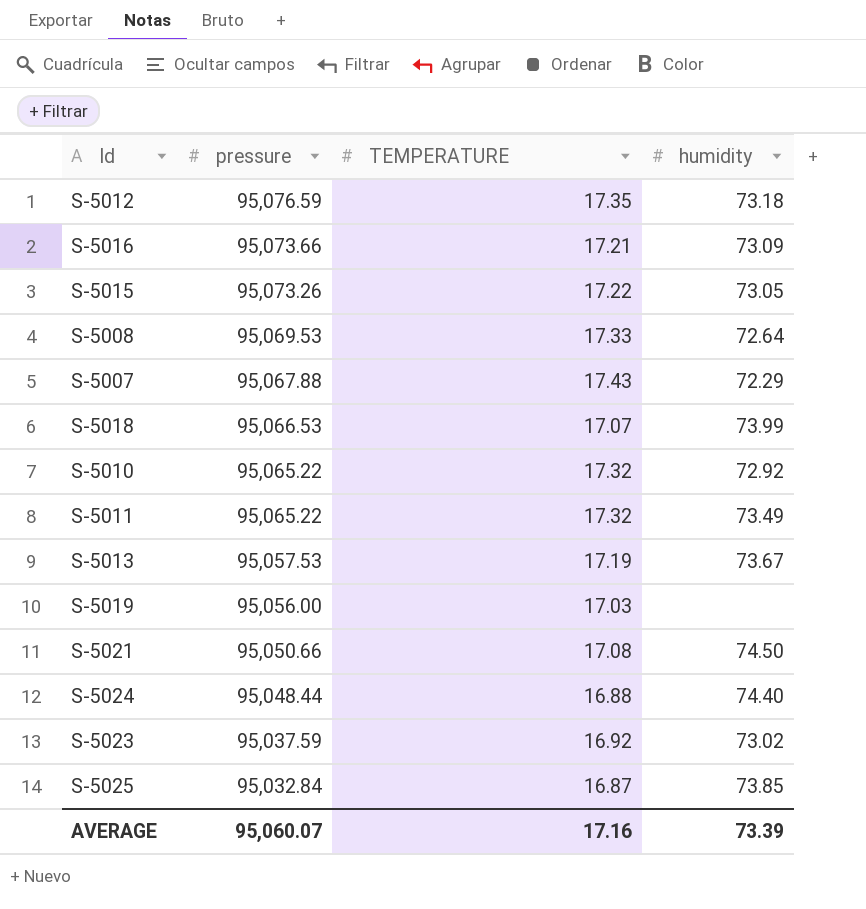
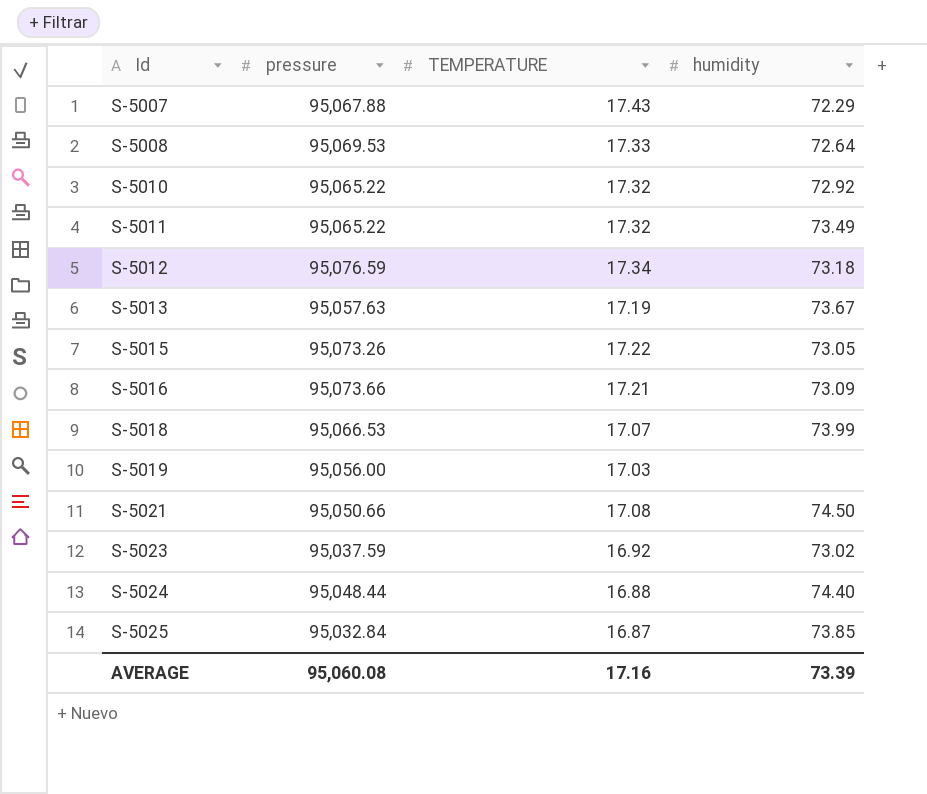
row order: pressure descending -> Id ascending
S-5012 | TEMPERATURE: 17.35 -> 17.34
S-5013 | pressure: 95,057.53 -> 95,057.63
AVERAGE | pressure: 95,060.07 -> 95,060.08

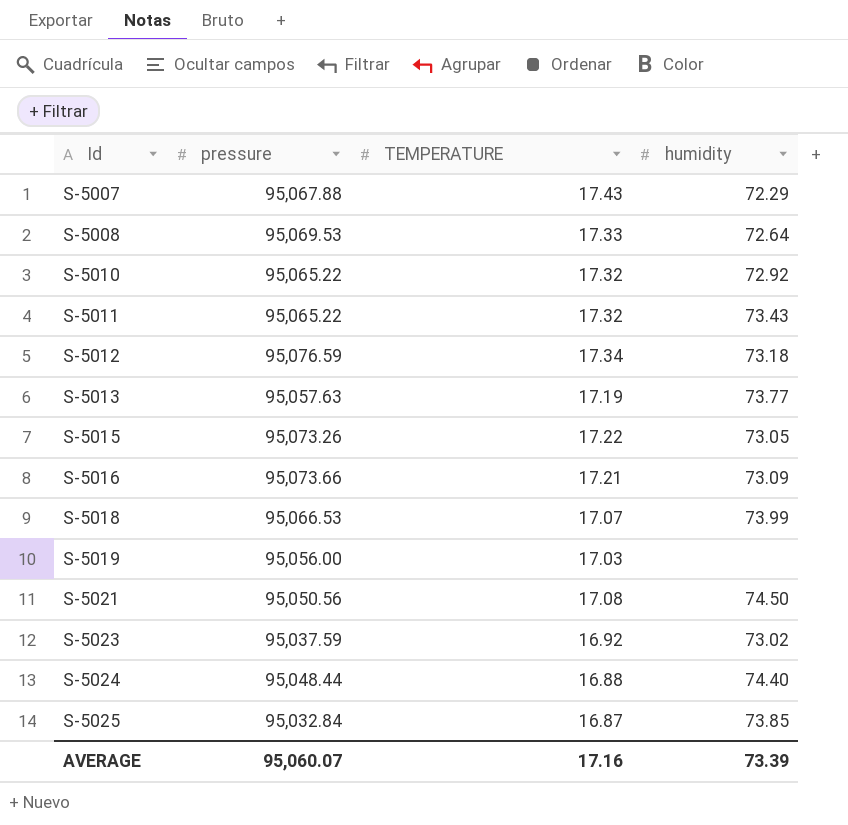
S-5011 | humidity: 73.49 -> 73.43
S-5013 | humidity: 73.67 -> 73.77
S-5021 | pressure: 95,050.66 -> 95,050.56
AVERAGE | pressure: 95,060.08 -> 95,060.07

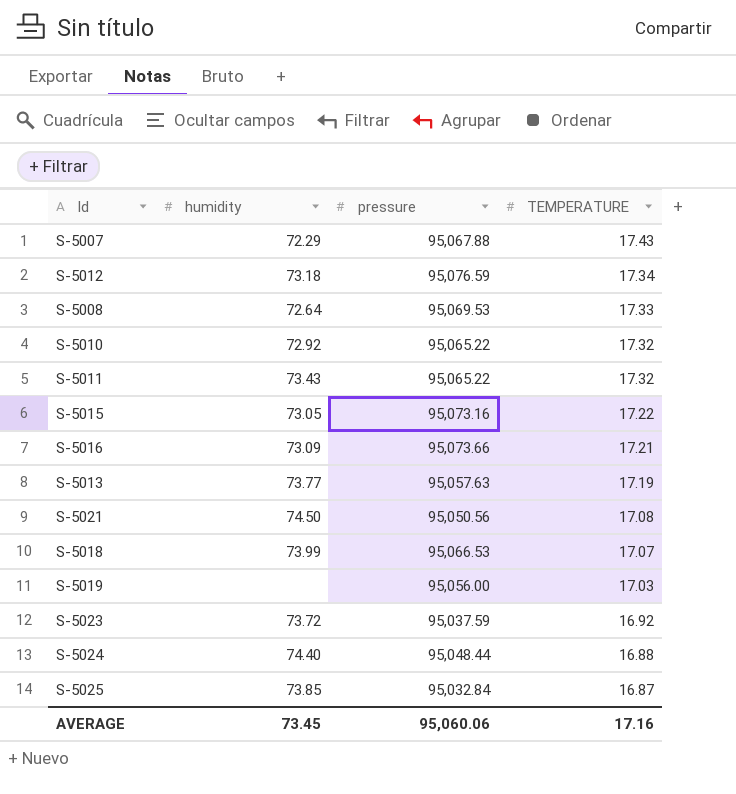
row order: Id ascending -> TEMPERATURE descending
column humidity | position: 4 -> 2
S-5015 | pressure: 95,073.26 -> 95,073.16
S-5023 | humidity: 73.02 -> 73.72
AVERAGE | humidity: 73.39 -> 73.45
AVERAGE | pressure: 95,060.07 -> 95,060.06

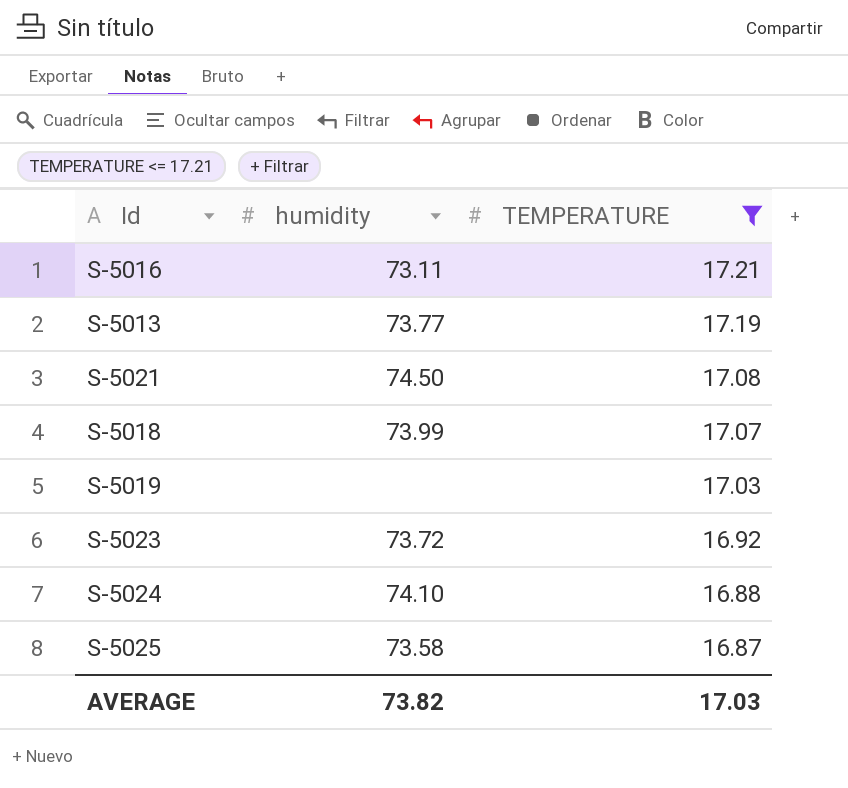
filter: none -> TEMPERATURE <= 17.21
column pressure | position: 3 -> none
S-5016 | humidity: 73.09 -> 73.11
S-5024 | humidity: 74.40 -> 74.10
S-5025 | humidity: 73.85 -> 73.58
AVERAGE | humidity: 73.45 -> 73.82
AVERAGE | TEMPERATURE: 17.16 -> 17.03

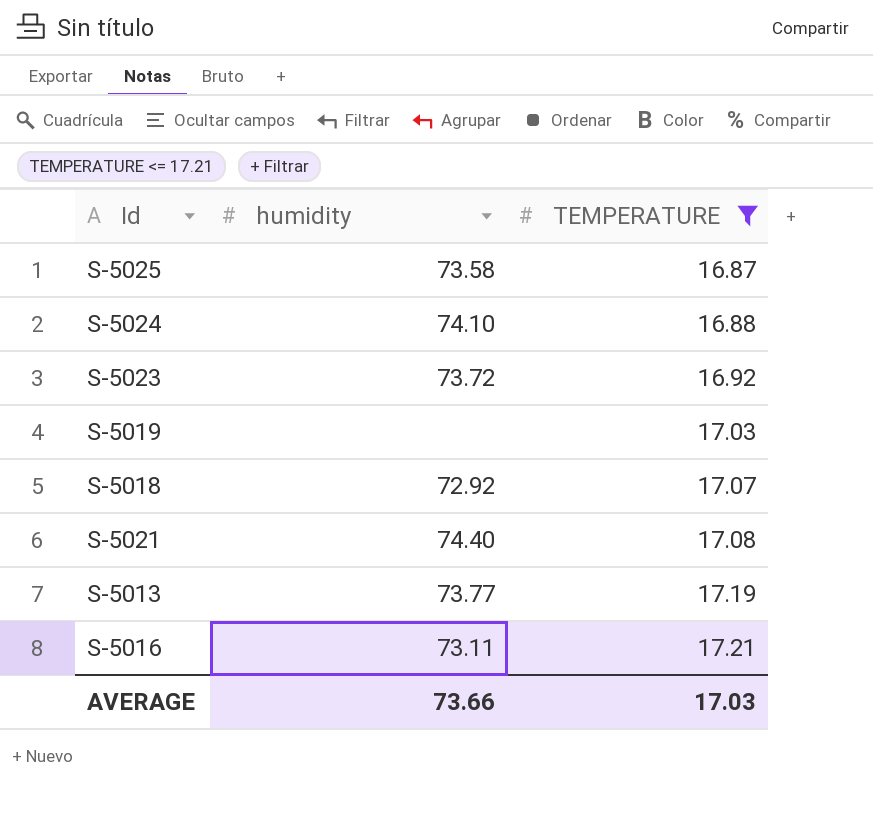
row order: TEMPERATURE descending -> TEMPERATURE ascending
S-5018 | humidity: 73.99 -> 72.92
S-5021 | humidity: 74.50 -> 74.40
AVERAGE | humidity: 73.82 -> 73.66

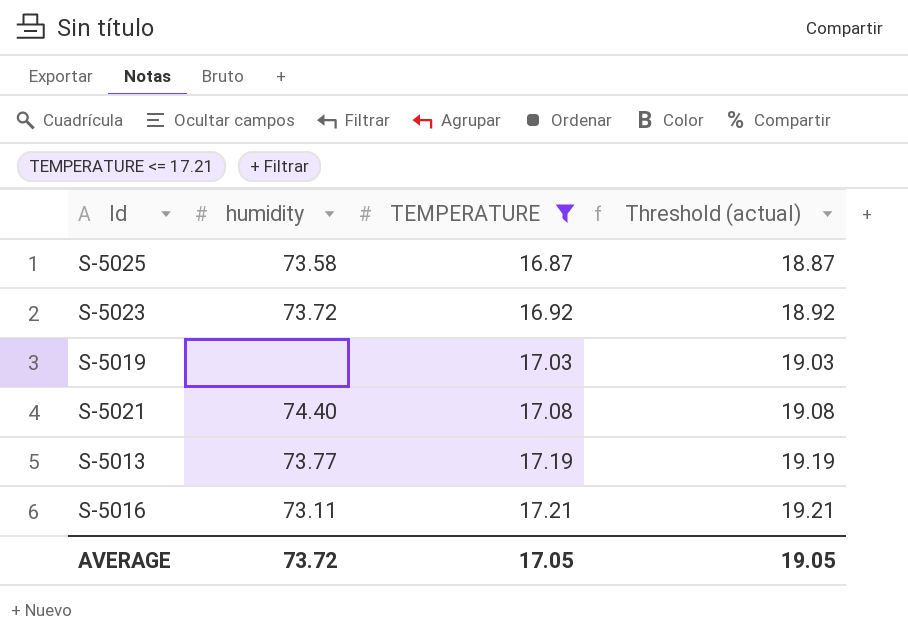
column Threshold (actual) | formula: none -> [TEMPERATURE] + 2
row S-5024: 74.10 | 16.88 -> none
row S-5018: 72.92 | 17.07 -> none
AVERAGE | humidity: 73.66 -> 73.72
AVERAGE | TEMPERATURE: 17.03 -> 17.05

